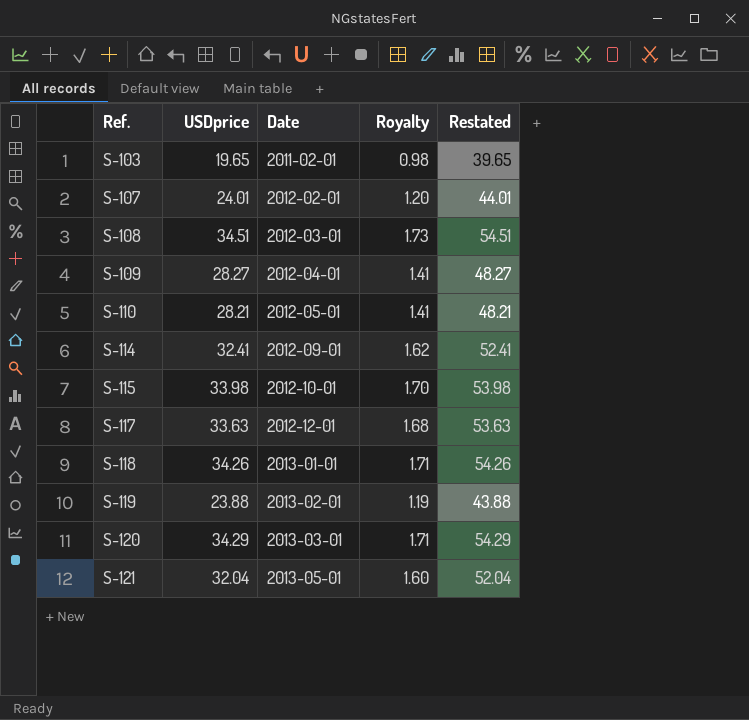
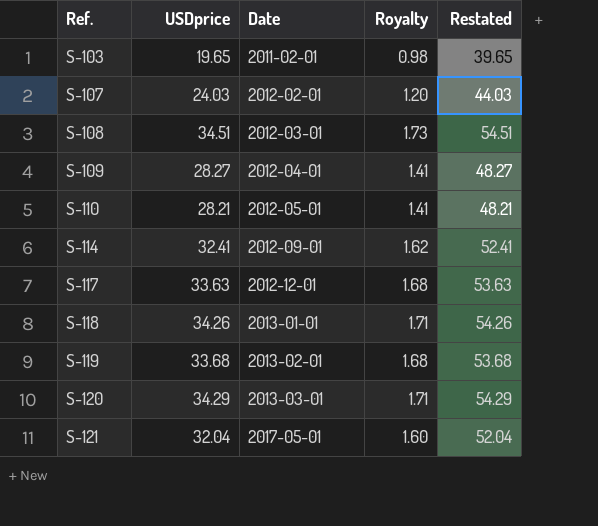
row S-115: 33.98 | 2012-10-01 | 1.70 | 53.98 -> none
S-107 | USDprice: 24.01 -> 24.03
S-107 | Restated: 44.01 -> 44.03
S-119 | USDprice: 23.88 -> 33.68
S-119 | Royalty: 1.19 -> 1.68
S-119 | Restated: 43.88 -> 53.68
S-121 | Date: 2013-05-01 -> 2017-05-01

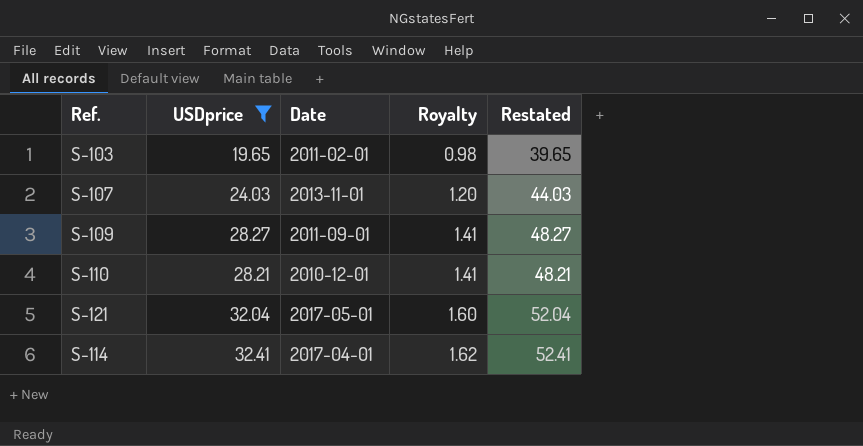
filter: none -> USDprice <= 32.41
row order: Ref. ascending -> Royalty ascending
S-107 | Date: 2012-02-01 -> 2013-11-01
S-109 | Date: 2012-04-01 -> 2011-09-01
S-110 | Date: 2012-05-01 -> 2010-12-01
S-114 | Date: 2012-09-01 -> 2017-04-01

